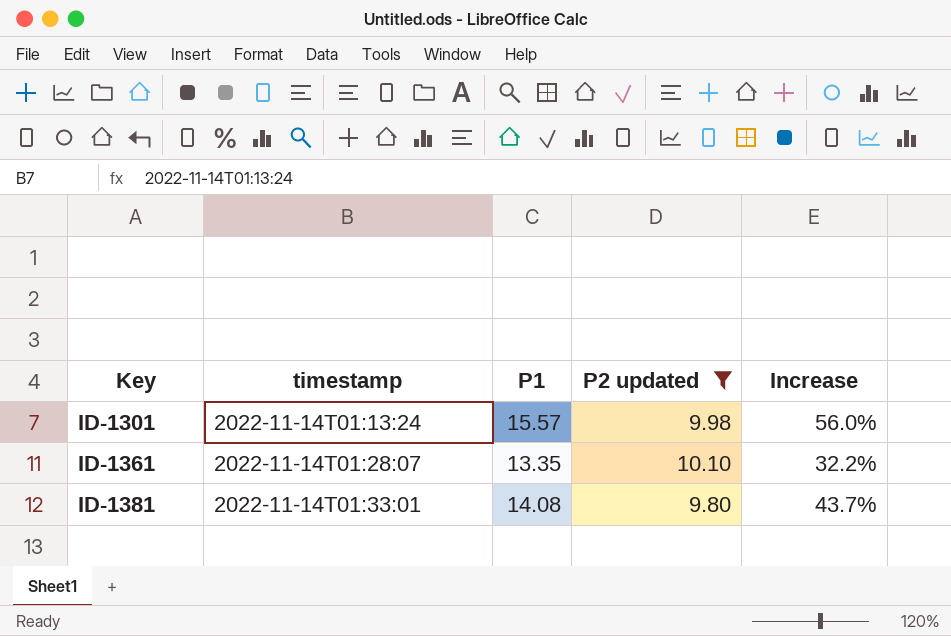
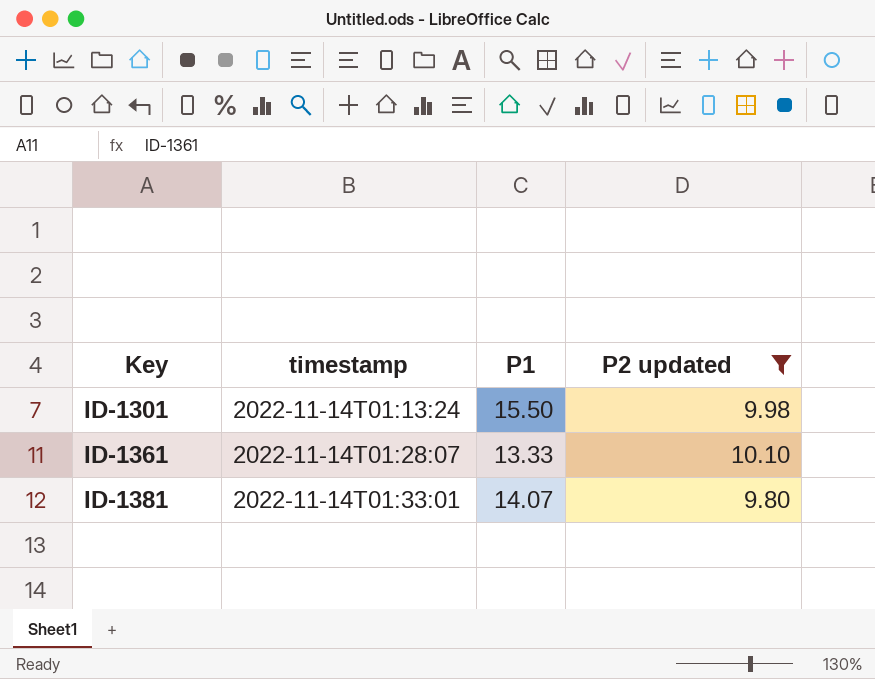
column Increase | formula: ([P1] - [P2 updated]) / [P2 updated] -> none
ID-1301 | P1: 15.57 -> 15.50
ID-1361 | P1: 13.35 -> 13.33
ID-1381 | P1: 14.08 -> 14.07

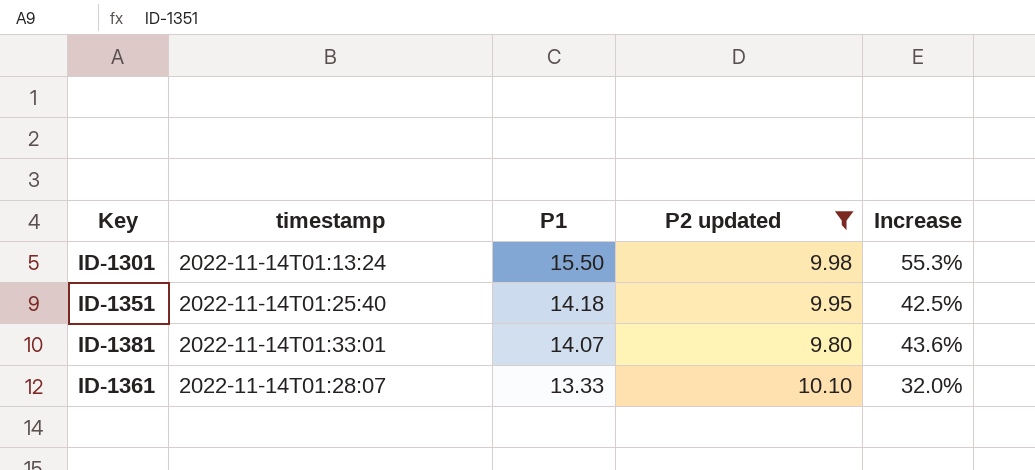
row order: Key ascending -> P1 descending
column Increase | formula: none -> ([P1] - [P2 updated]) / [P2 updated]
row ID-1351: none -> 2022-11-14T01:25:40 | 14.18 | 9.95 | 42.5%

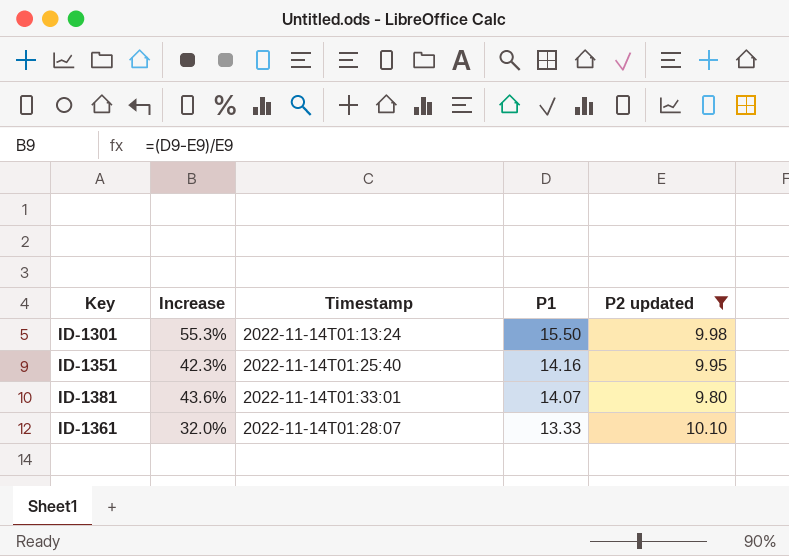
column Increase | position: 5 -> 2
column name: timestamp -> Timestamp
ID-1351 | Increase: 42.5% -> 42.3%
ID-1351 | P1: 14.18 -> 14.16

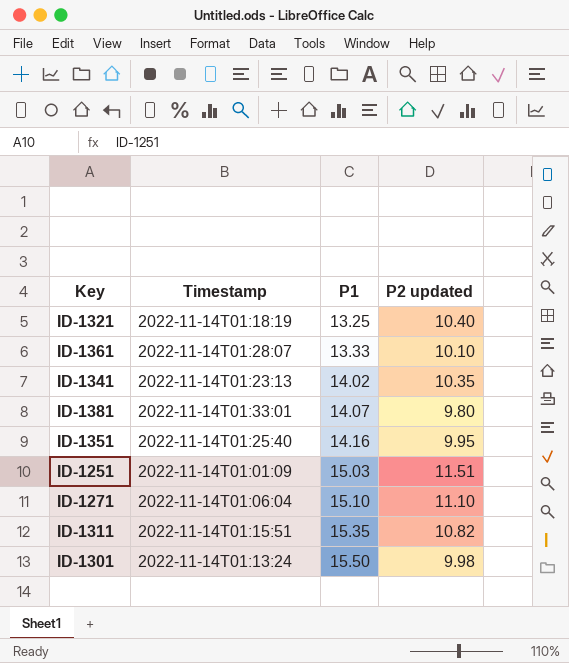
filter: P2 updated <= 10.10 -> none
row order: P1 descending -> P1 ascending
column Increase | formula: ([P1] - [P2 updated]) / [P2 updated] -> none

